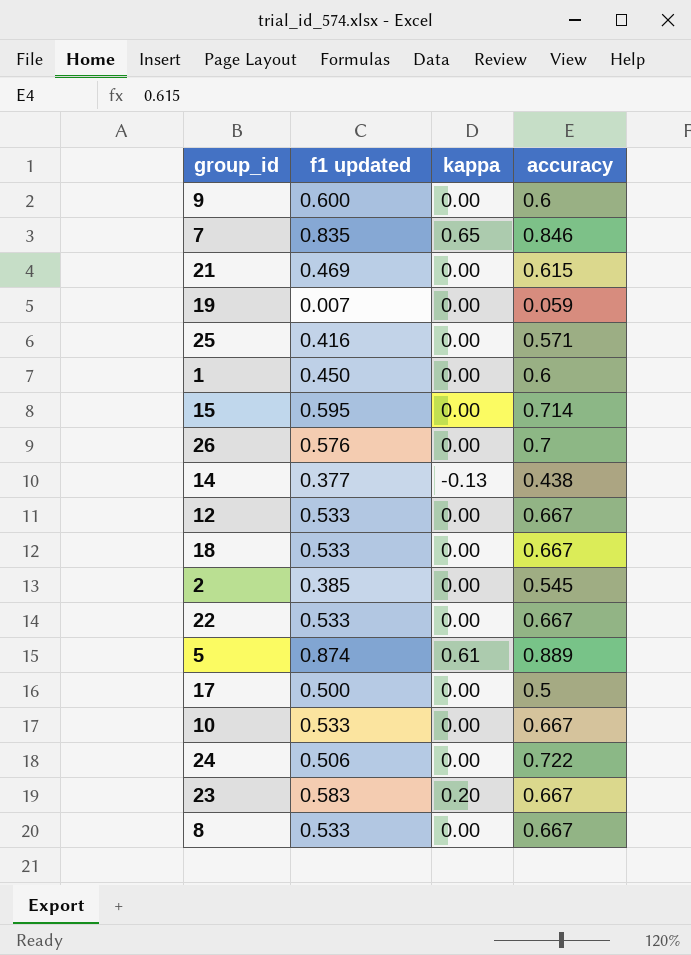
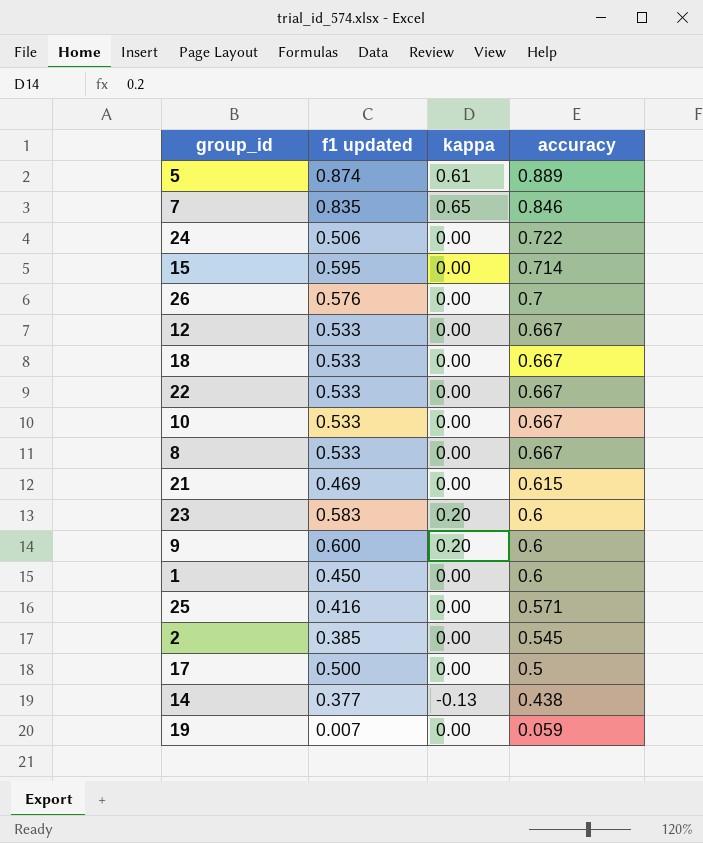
row order: none -> accuracy descending
23 | accuracy: 0.667 -> 0.6
9 | kappa: 0.00 -> 0.20

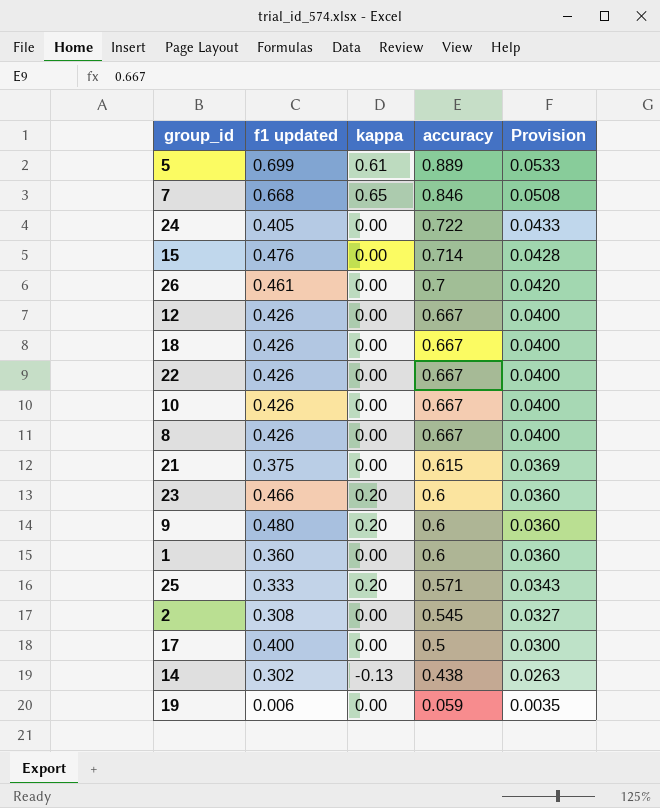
column Provision | formula: none -> [accuracy] * 0.06
5 | f1 updated: 0.874 -> 0.699
7 | f1 updated: 0.835 -> 0.668
24 | f1 updated: 0.506 -> 0.405
15 | f1 updated: 0.595 -> 0.476
26 | f1 updated: 0.576 -> 0.461
12 | f1 updated: 0.533 -> 0.426
18 | f1 updated: 0.533 -> 0.426
22 | f1 updated: 0.533 -> 0.426
10 | f1 updated: 0.533 -> 0.426
8 | f1 updated: 0.533 -> 0.426
21 | f1 updated: 0.469 -> 0.375
23 | f1 updated: 0.583 -> 0.466
9 | f1 updated: 0.600 -> 0.480
1 | f1 updated: 0.450 -> 0.360
25 | f1 updated: 0.416 -> 0.333
25 | kappa: 0.00 -> 0.20
2 | f1 updated: 0.385 -> 0.308
17 | f1 updated: 0.500 -> 0.400
14 | f1 updated: 0.377 -> 0.302
19 | f1 updated: 0.007 -> 0.006

